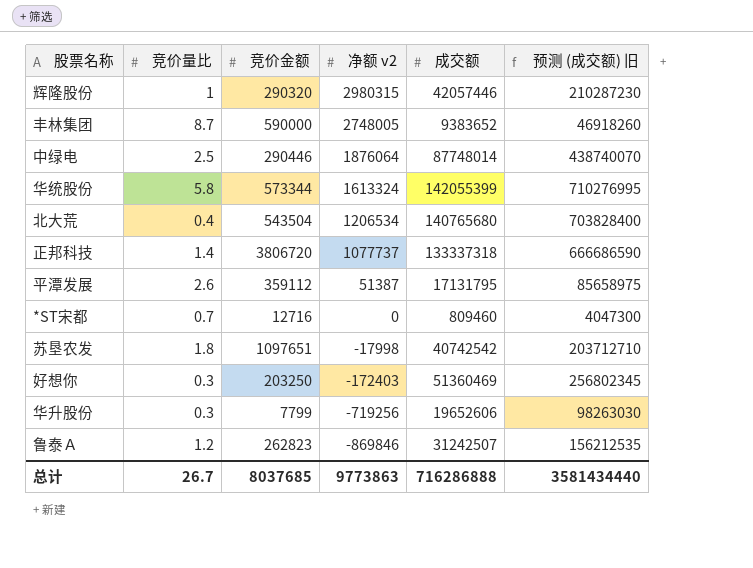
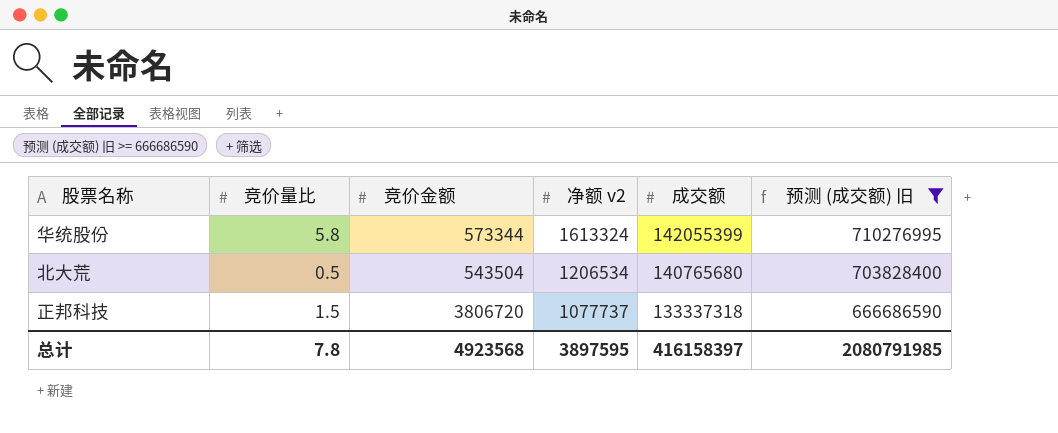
filter: none -> 预测 (成交额) 旧 >= 666686590
北大荒 | 竞价量比: 0.4 -> 0.5
正邦科技 | 竞价量比: 1.4 -> 1.5
总计 | 竞价量比: 26.7 -> 7.8
总计 | 竞价金额: 8037685 -> 4923568
总计 | 净额 v2: 9773863 -> 3897595
总计 | 成交额: 716286888 -> 416158397
总计 | 预测 (成交额) 旧: 3581434440 -> 2080791985

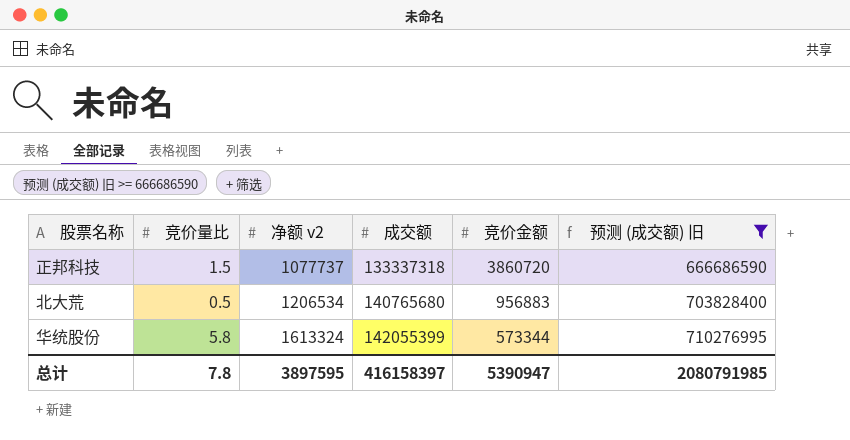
row order: 净额 v2 descending -> 净额 v2 ascending
column 竞价金额 | position: 3 -> 5
正邦科技 | 竞价金额: 3806720 -> 3860720
北大荒 | 竞价金额: 543504 -> 956883
总计 | 竞价金额: 4923568 -> 5390947

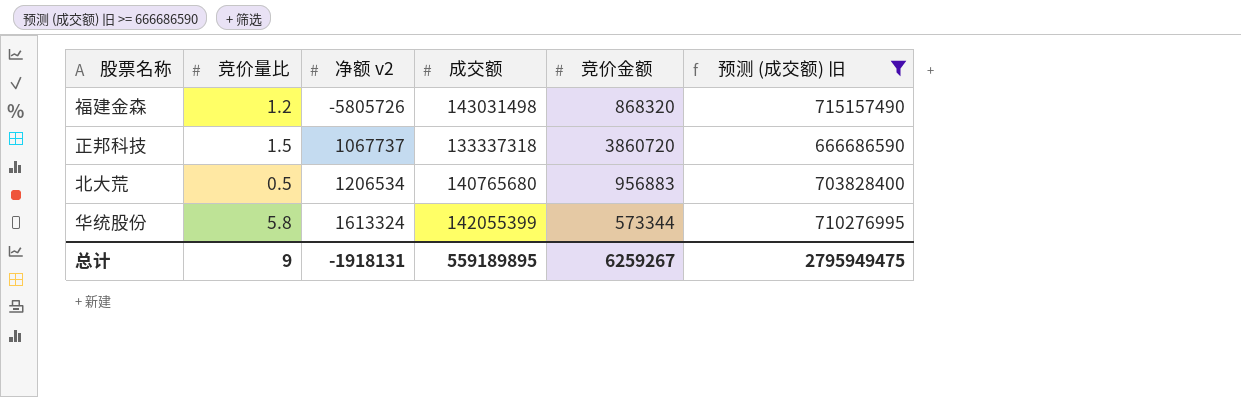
row 福建金森: none -> 1.2 | -5805726 | 143031498 | 868320 | 715157490
正邦科技 | 净额 v2: 1077737 -> 1067737
总计 | 竞价量比: 7.8 -> 9
总计 | 净额 v2: 3897595 -> -1918131
总计 | 成交额: 416158397 -> 559189895
总计 | 竞价金额: 5390947 -> 6259267
总计 | 预测 (成交额) 旧: 2080791985 -> 2795949475

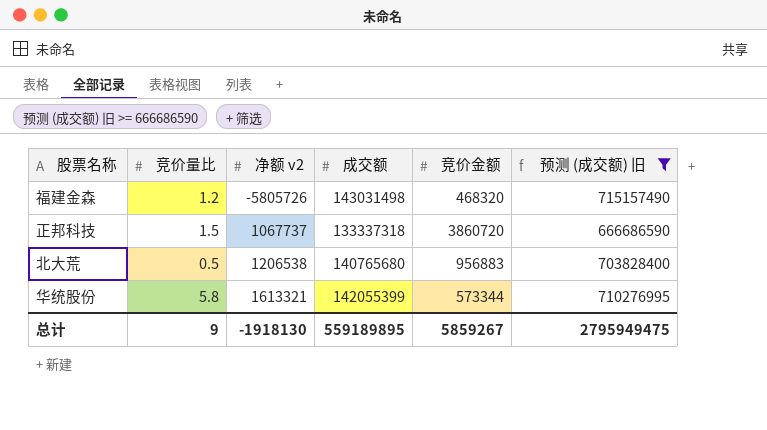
福建金森 | 竞价金额: 868320 -> 468320
北大荒 | 净额 v2: 1206534 -> 1206538
华统股份 | 净额 v2: 1613324 -> 1613321
总计 | 净额 v2: -1918131 -> -1918130
总计 | 竞价金额: 6259267 -> 5859267

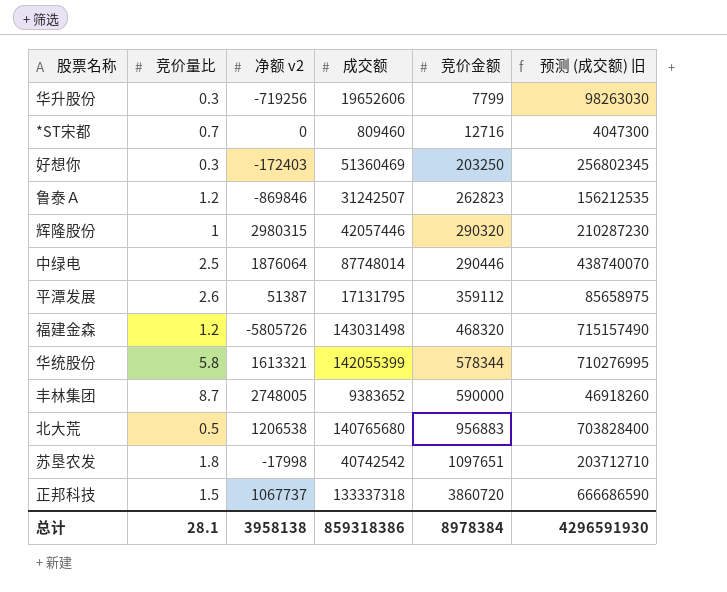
filter: 预测 (成交额) 旧 >= 666686590 -> none
row order: 净额 v2 ascending -> 竞价金额 ascending
华统股份 | 竞价金额: 573344 -> 578344
总计 | 竞价量比: 9 -> 28.1
总计 | 净额 v2: -1918130 -> 3958138
总计 | 成交额: 559189895 -> 859318386
总计 | 竞价金额: 5859267 -> 8978384
总计 | 预测 (成交额) 旧: 2795949475 -> 4296591930

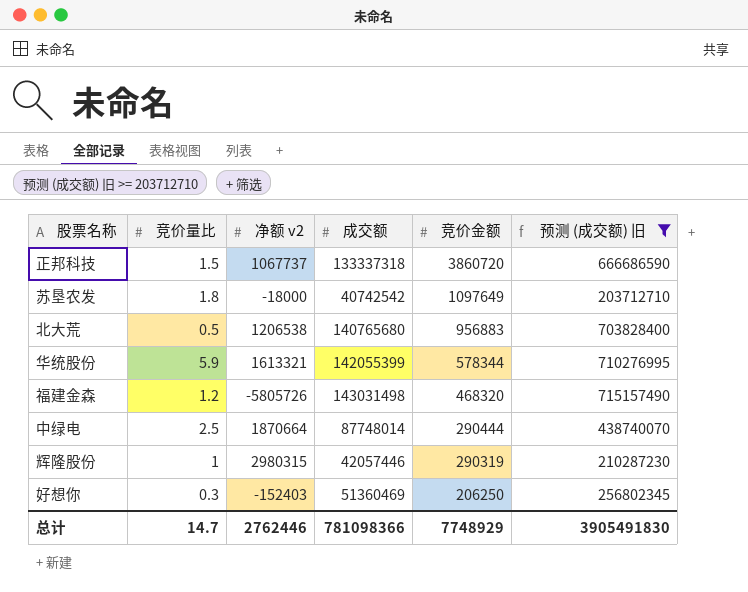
filter: none -> 预测 (成交额) 旧 >= 203712710
row order: 竞价金额 ascending -> 竞价金额 descending
苏垦农发 | 净额 v2: -17998 -> -18000
苏垦农发 | 竞价金额: 1097651 -> 1097649
华统股份 | 竞价量比: 5.8 -> 5.9
中绿电 | 净额 v2: 1876064 -> 1870664
中绿电 | 竞价金额: 290446 -> 290444
辉隆股份 | 竞价金额: 290320 -> 290319
好想你 | 净额 v2: -172403 -> -152403
好想你 | 竞价金额: 203250 -> 206250
总计 | 竞价量比: 28.1 -> 14.7
总计 | 净额 v2: 3958138 -> 2762446
总计 | 成交额: 859318386 -> 781098366
总计 | 竞价金额: 8978384 -> 7748929
总计 | 预测 (成交额) 旧: 4296591930 -> 3905491830

